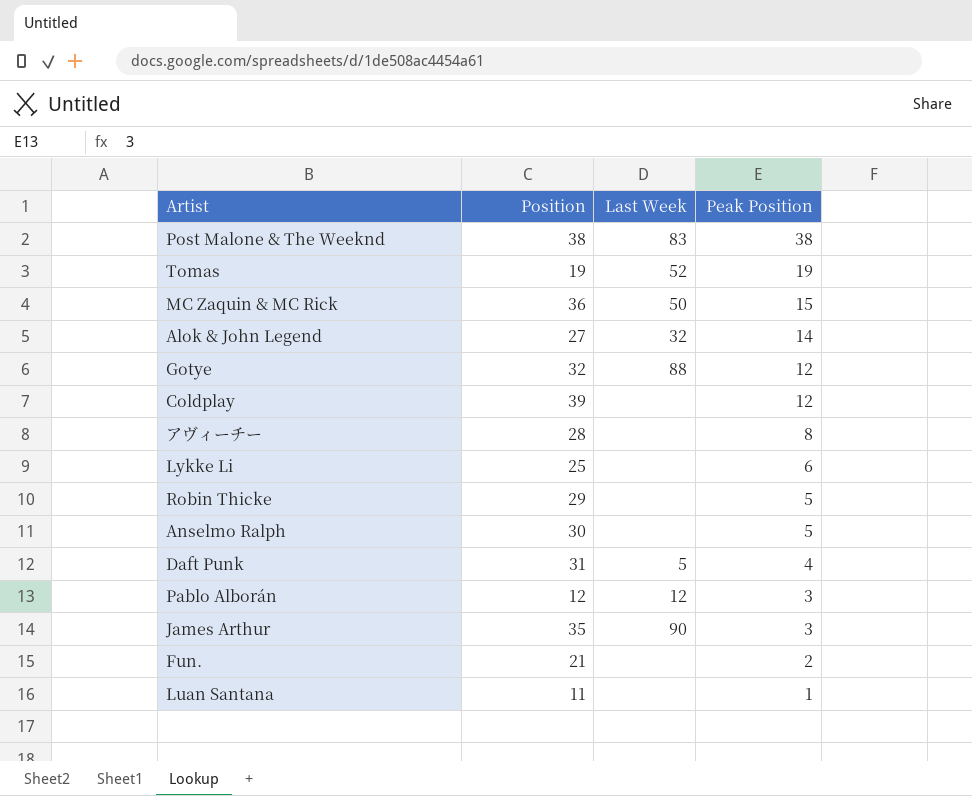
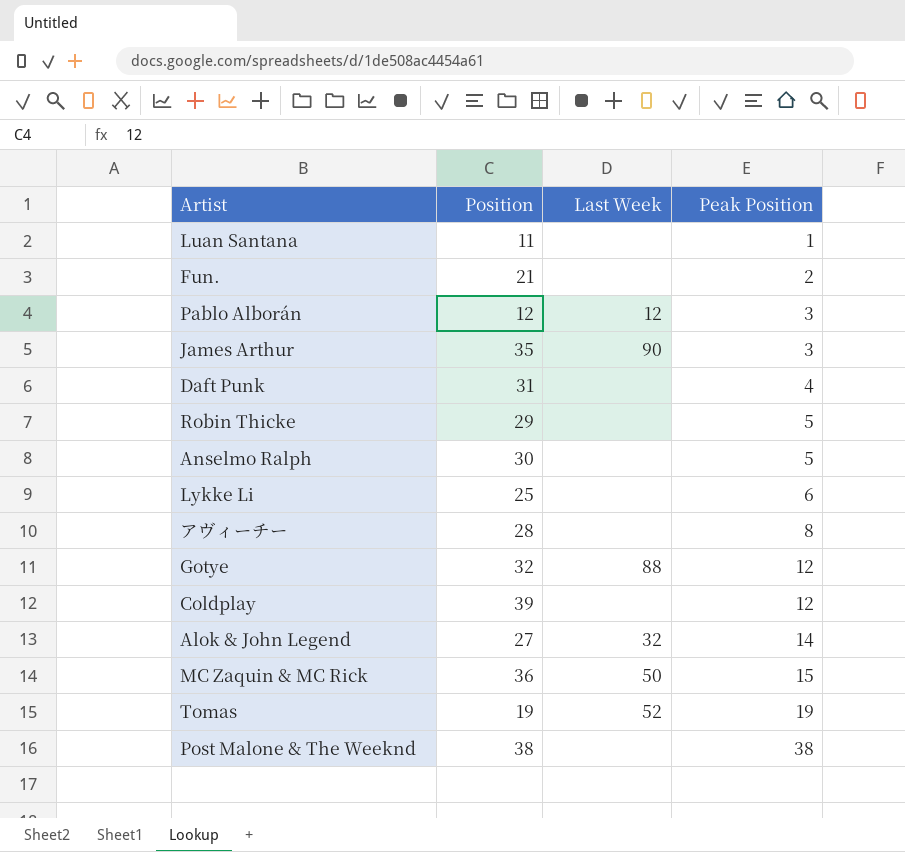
row order: Peak Position descending -> Peak Position ascending
Daft Punk | Last Week: 5 -> none
Post Malone & The Weeknd | Last Week: 83 -> none

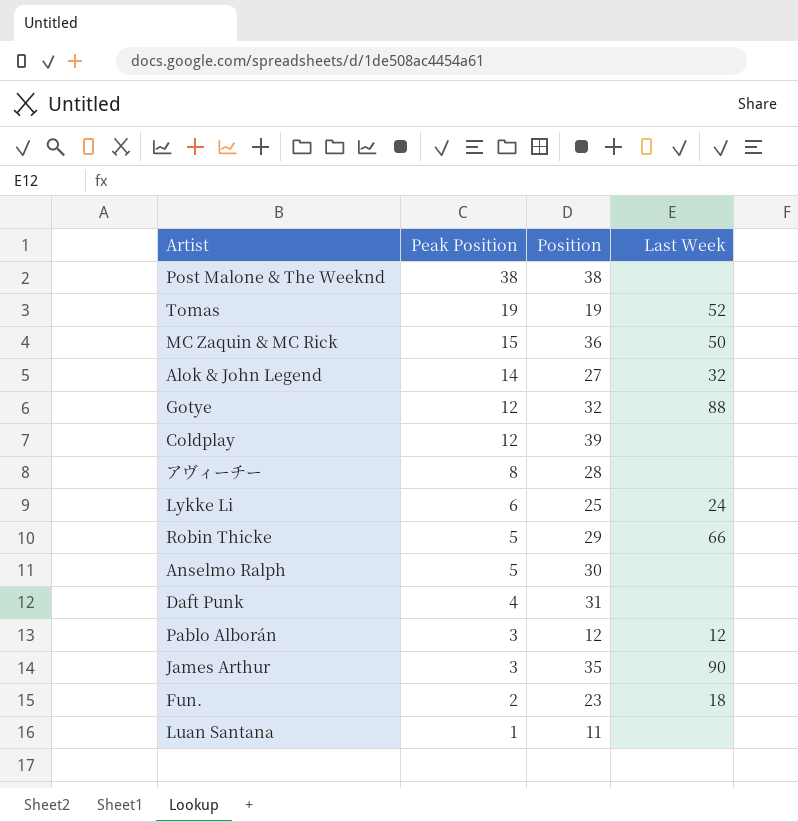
row order: Peak Position ascending -> Peak Position descending
column Peak Position | position: 4 -> 2
Lykke Li | Last Week: none -> 24
Robin Thicke | Last Week: none -> 66
Fun. | Position: 21 -> 23
Fun. | Last Week: none -> 18

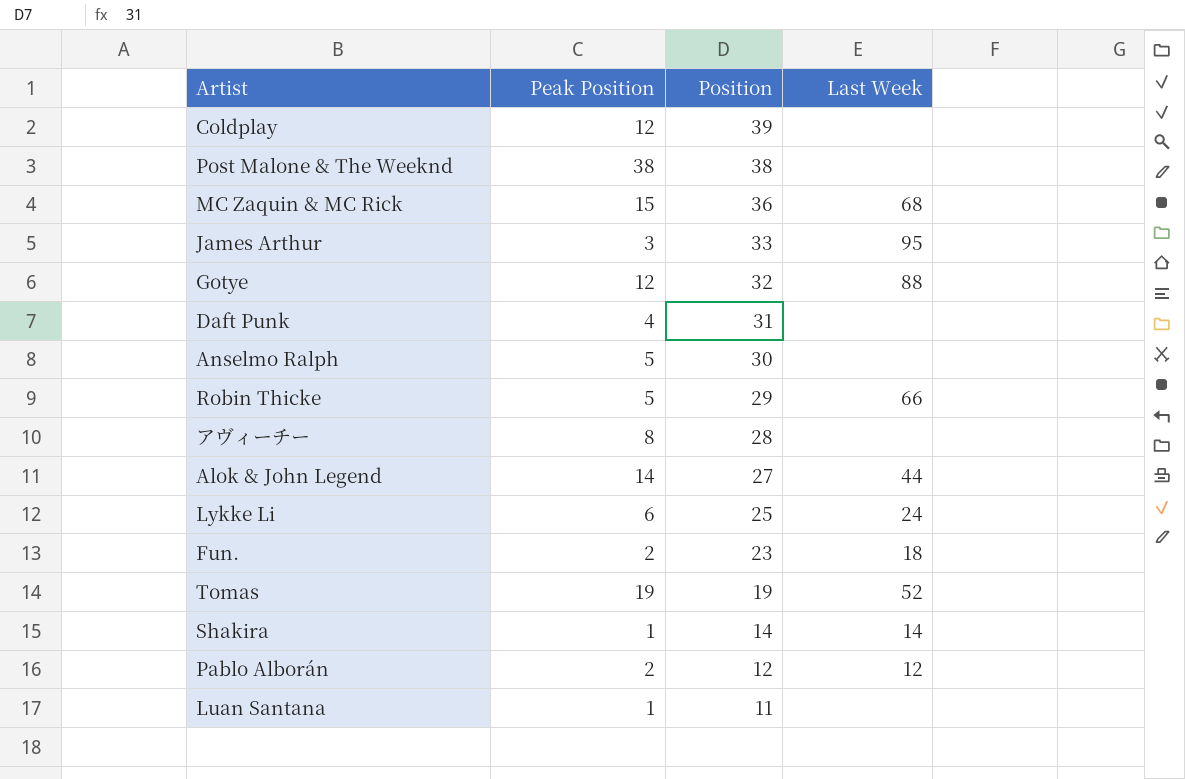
row order: Peak Position descending -> Position descending
MC Zaquin & MC Rick | Last Week: 50 -> 68
James Arthur | Position: 35 -> 33
James Arthur | Last Week: 90 -> 95
Alok & John Legend | Last Week: 32 -> 44
row Shakira: none -> 1 | 14 | 14
Pablo Alborán | Peak Position: 3 -> 2

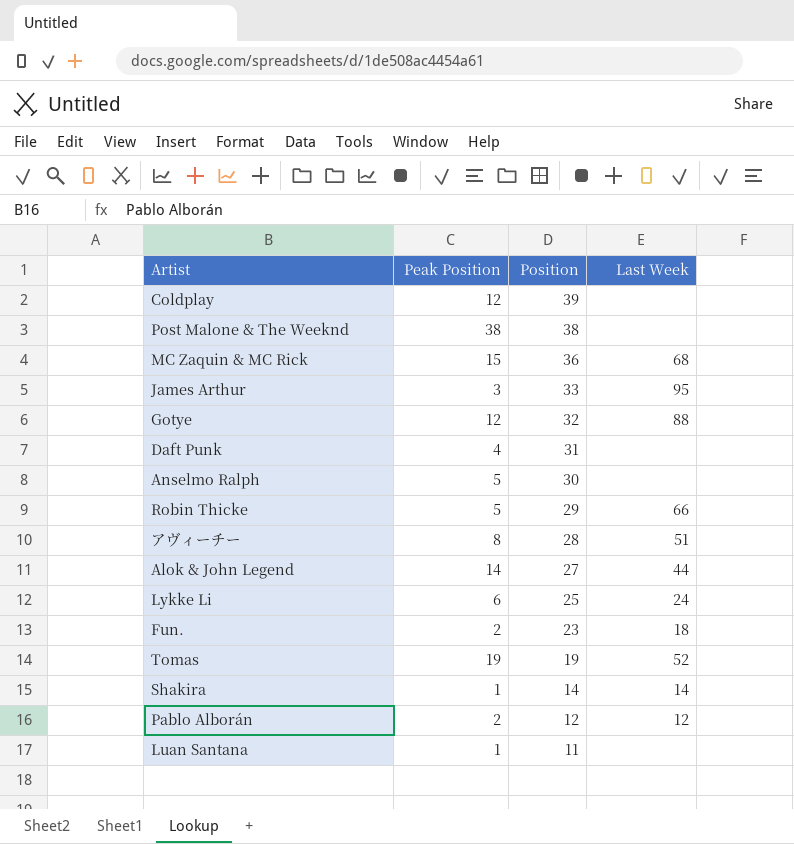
アヴィーチー | Last Week: none -> 51

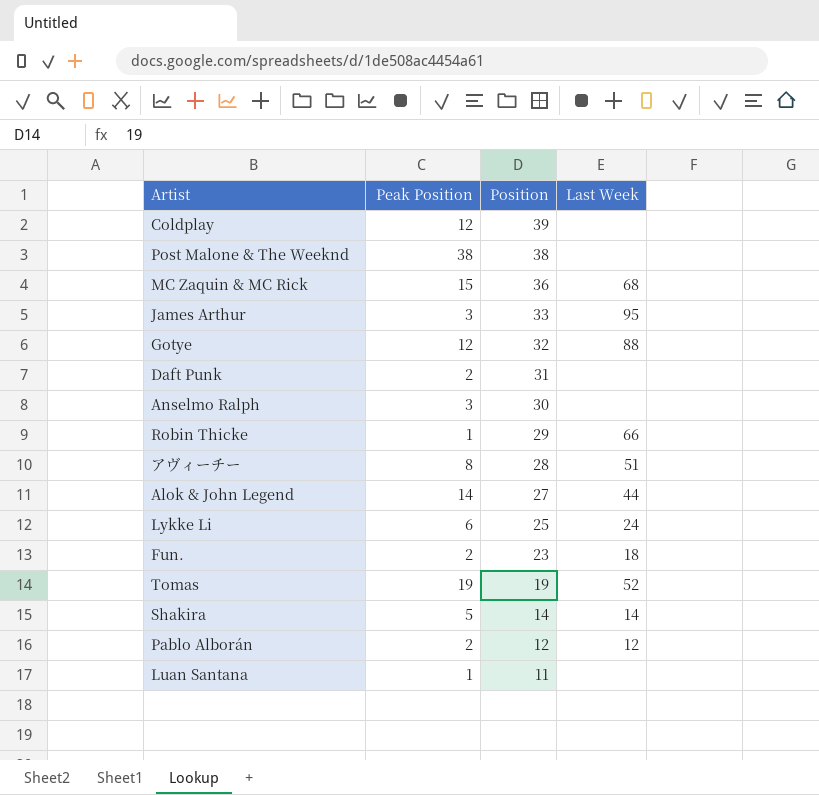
Daft Punk | Peak Position: 4 -> 2
Anselmo Ralph | Peak Position: 5 -> 3
Robin Thicke | Peak Position: 5 -> 1
Shakira | Peak Position: 1 -> 5

